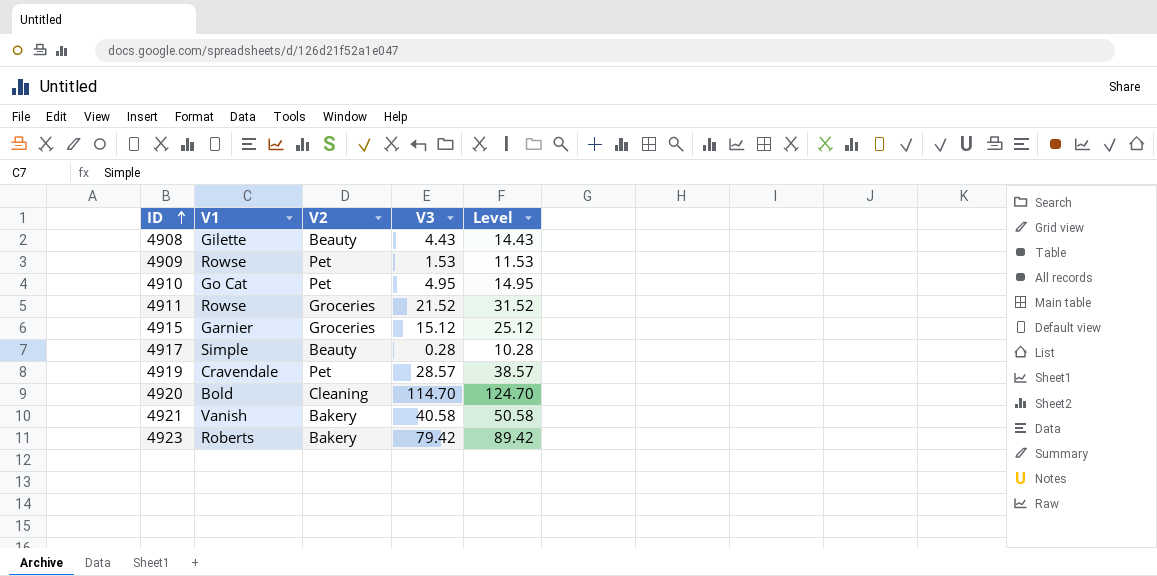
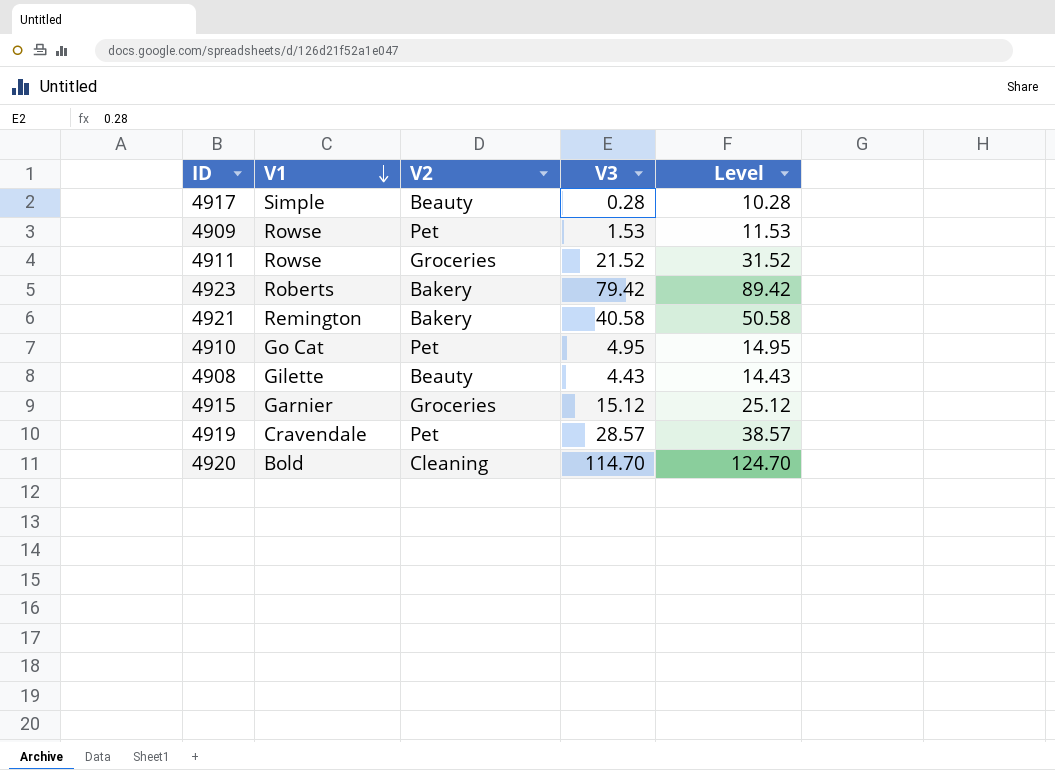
row order: ID ascending -> V1 descending
4921 | V1: Vanish -> Remington

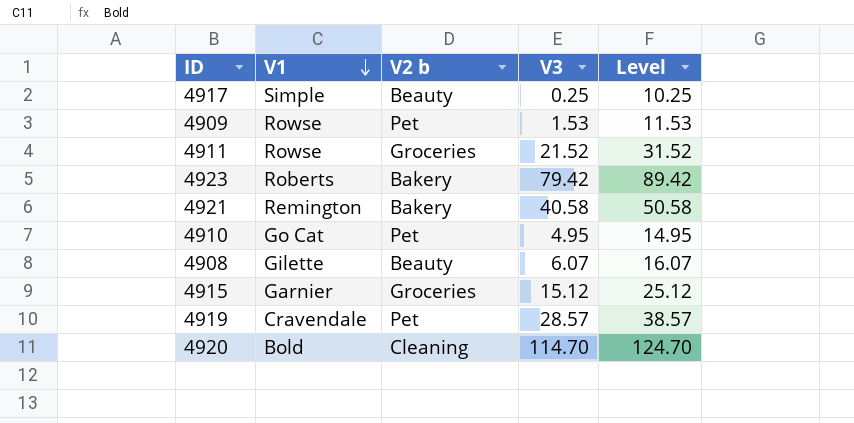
column name: V2 -> V2 b
4917 | V3: 0.28 -> 0.25
4917 | Level: 10.28 -> 10.25
4908 | V3: 4.43 -> 6.07
4908 | Level: 14.43 -> 16.07

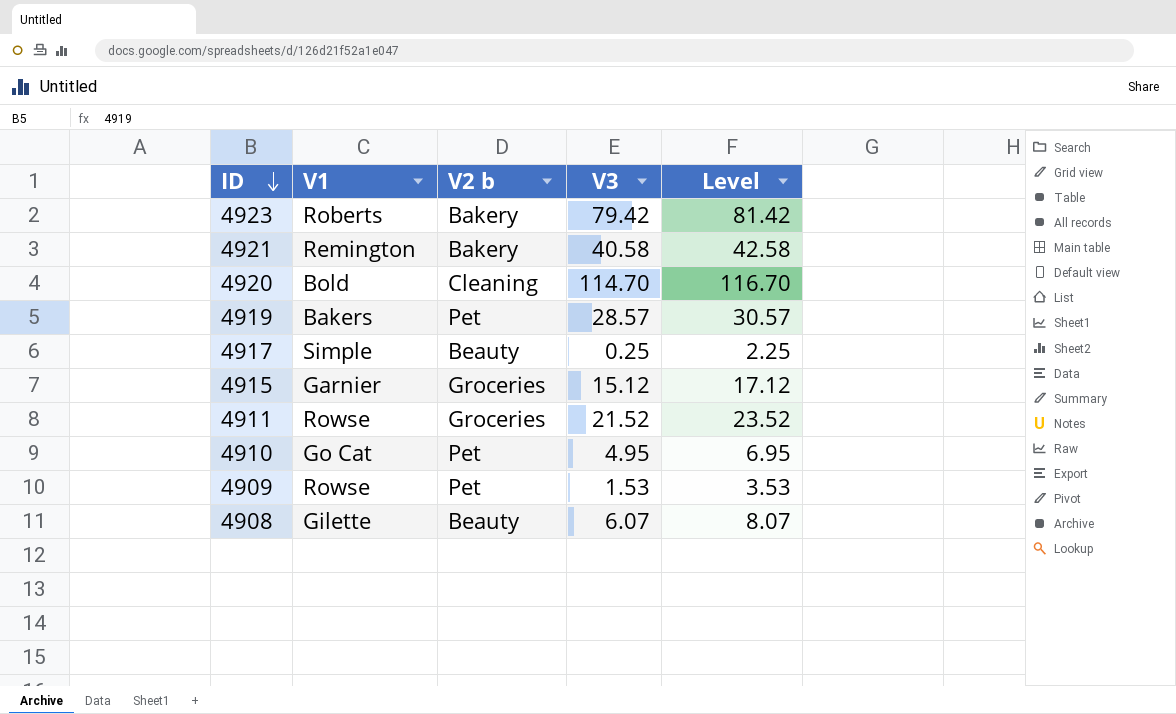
row order: V1 descending -> ID descending
column Level | formula: [V3] + 10 -> [V3] + 2
4919 | V1: Cravendale -> Bakers

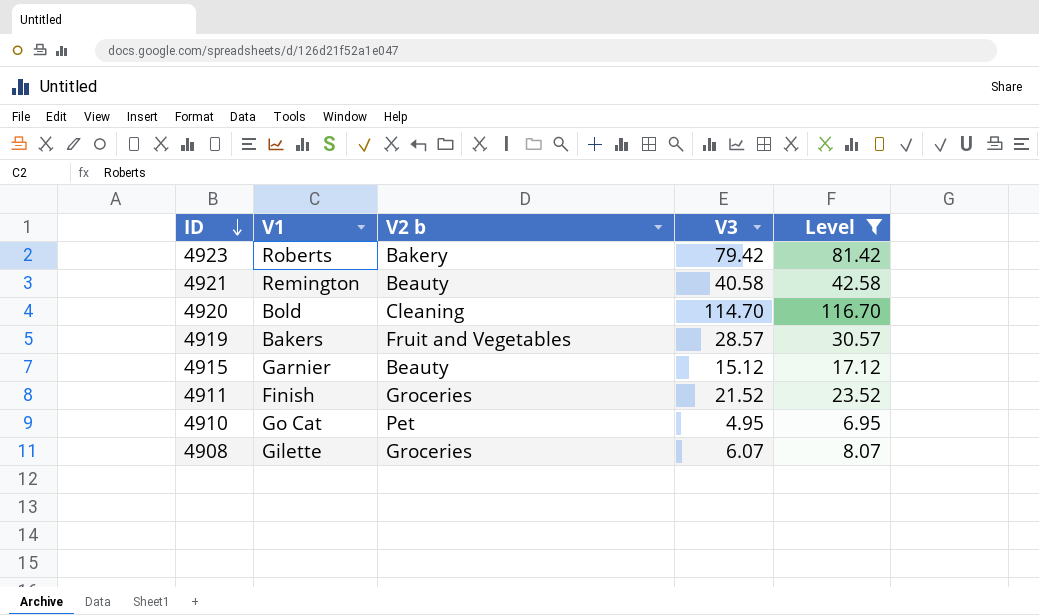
filter: none -> Level >= 6.95
4921 | V2 b: Bakery -> Beauty
4919 | V2 b: Pet -> Fruit and Vegetables
4915 | V2 b: Groceries -> Beauty
4911 | V1: Rowse -> Finish
4908 | V2 b: Beauty -> Groceries

